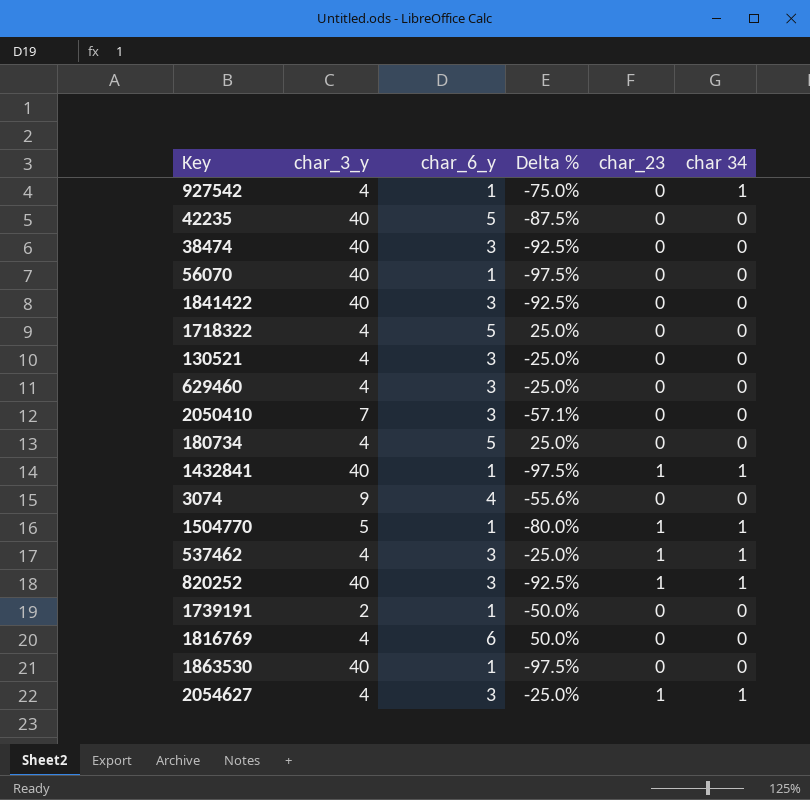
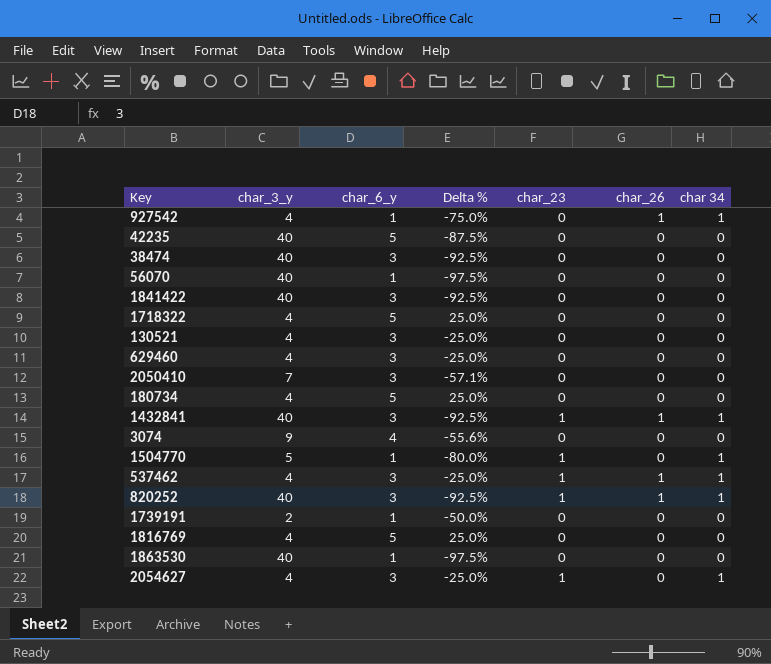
column char_26 | position: none -> 6
1432841 | char_6_y: 1 -> 3
1432841 | Delta %: -97.5% -> -92.5%
1816769 | char_6_y: 6 -> 5
1816769 | Delta %: 50.0% -> 25.0%

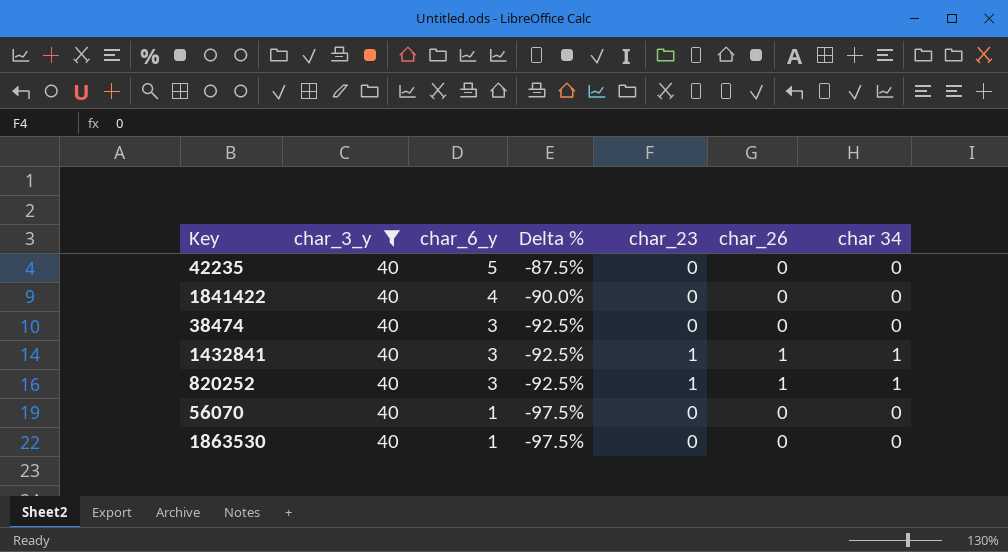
filter: none -> char_3_y = 40
row order: none -> char_6_y descending
1841422 | char_6_y: 3 -> 4
1841422 | Delta %: -92.5% -> -90.0%

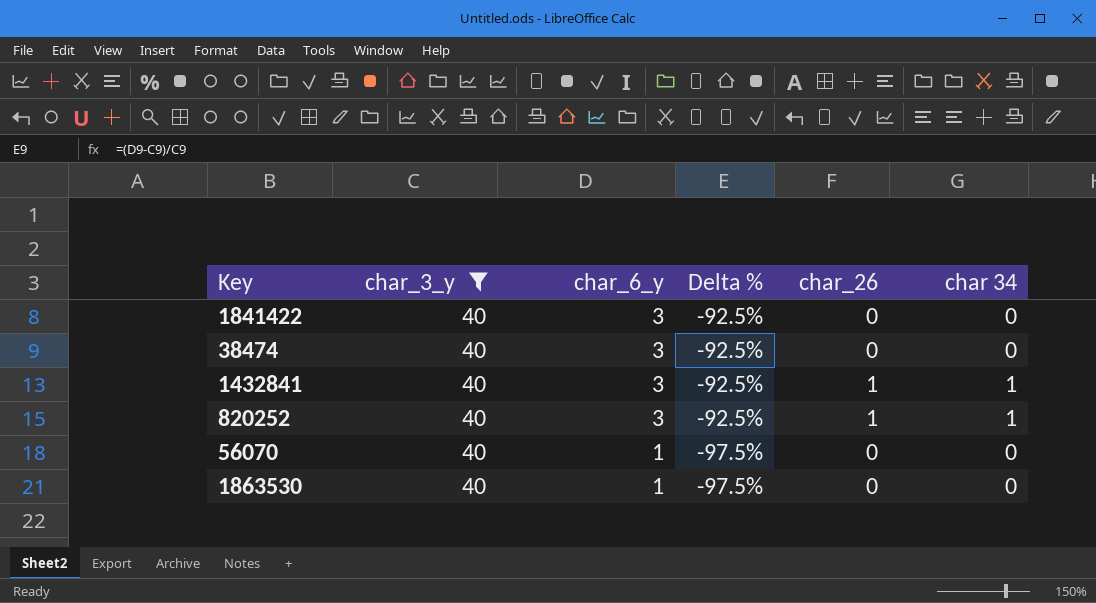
column char_23 | position: 5 -> none
row 42235: 40 | 5 | -87.5% | 0 | 0 | 0 -> none
1841422 | char_6_y: 4 -> 3
1841422 | Delta %: -90.0% -> -92.5%

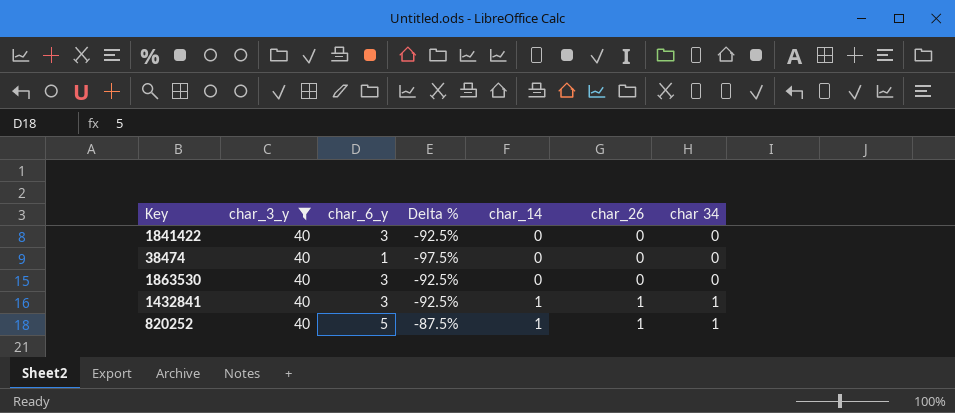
row order: char_6_y descending -> char_14 ascending
column char_14 | position: none -> 5
row 56070: 40 | 1 | -97.5% | 0 | 0 -> none
38474 | char_6_y: 3 -> 1
38474 | Delta %: -92.5% -> -97.5%
1863530 | char_6_y: 1 -> 3
1863530 | Delta %: -97.5% -> -92.5%
820252 | char_6_y: 3 -> 5
820252 | Delta %: -92.5% -> -87.5%

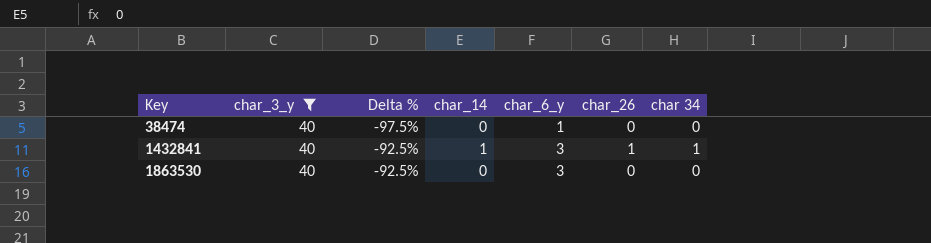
row order: char_14 ascending -> Key ascending
column char_6_y | position: 3 -> 5
row 1841422: 40 | 3 | -92.5% | 0 | 0 | 0 -> none
row 820252: 40 | 5 | -87.5% | 1 | 1 | 1 -> none

